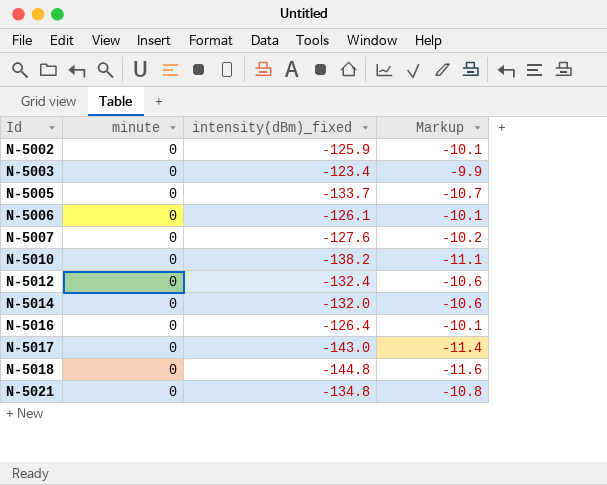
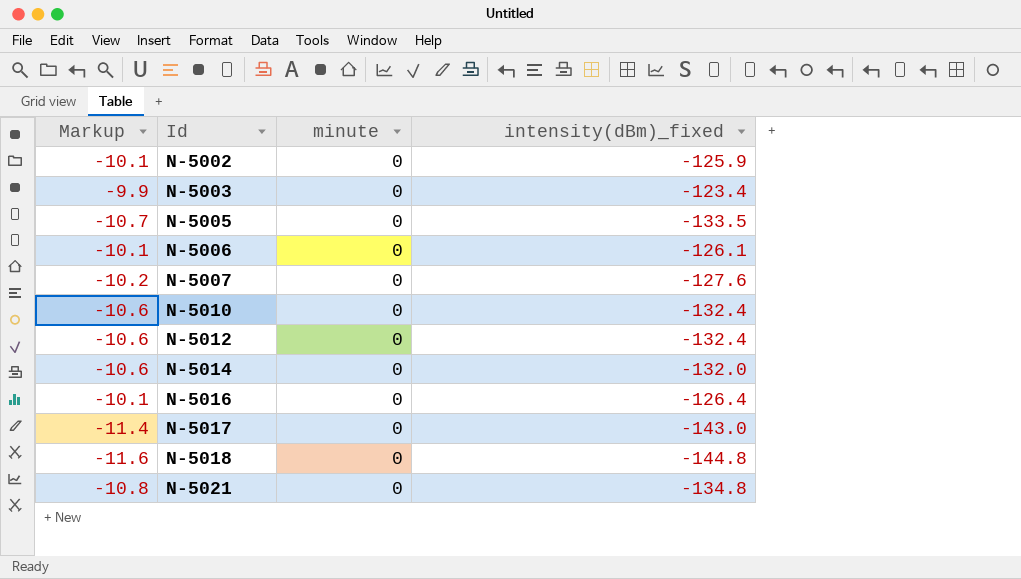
column Markup | position: 4 -> 1
N-5005 | intensity(dBm)_fixed: -133.7 -> -133.5
N-5010 | Markup: -11.1 -> -10.6
N-5010 | intensity(dBm)_fixed: -138.2 -> -132.4

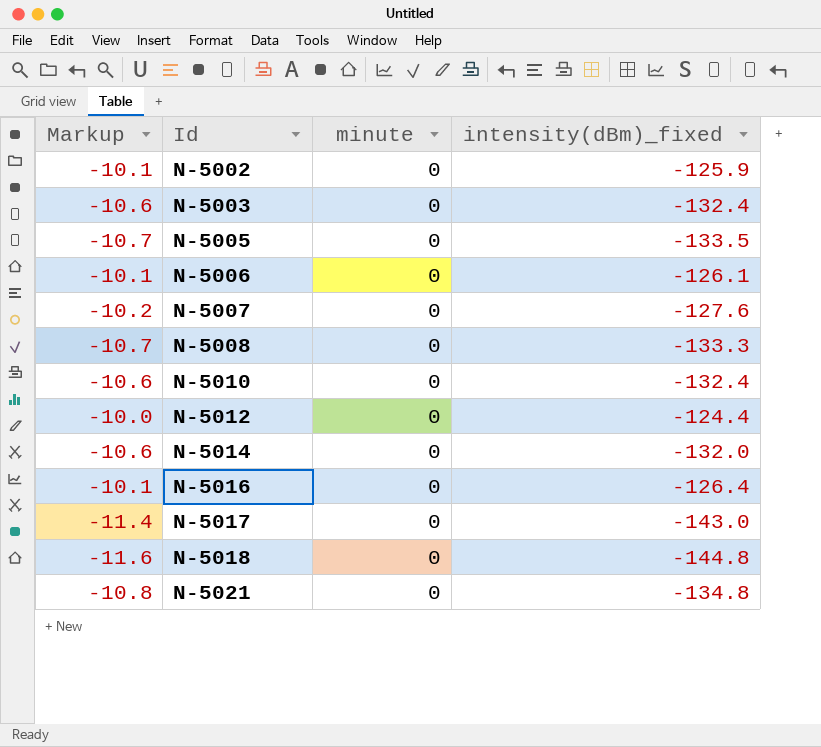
N-5003 | Markup: -9.9 -> -10.6
N-5003 | intensity(dBm)_fixed: -123.4 -> -132.4
row N-5008: none -> -10.7 | 0 | -133.3
N-5012 | Markup: -10.6 -> -10.0
N-5012 | intensity(dBm)_fixed: -132.4 -> -124.4

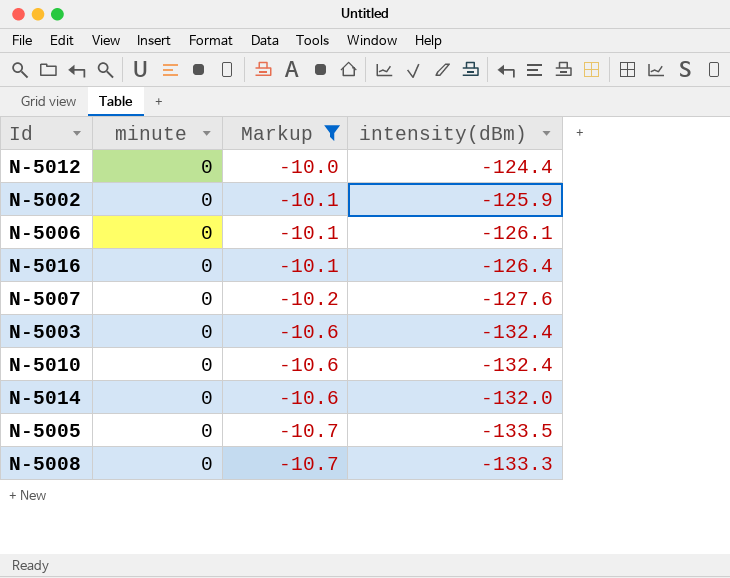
filter: none -> Markup >= -10.7
row order: Id ascending -> Markup descending
column Markup | position: 1 -> 3
column name: intensity(dBm)_fixed -> intensity(dBm)

